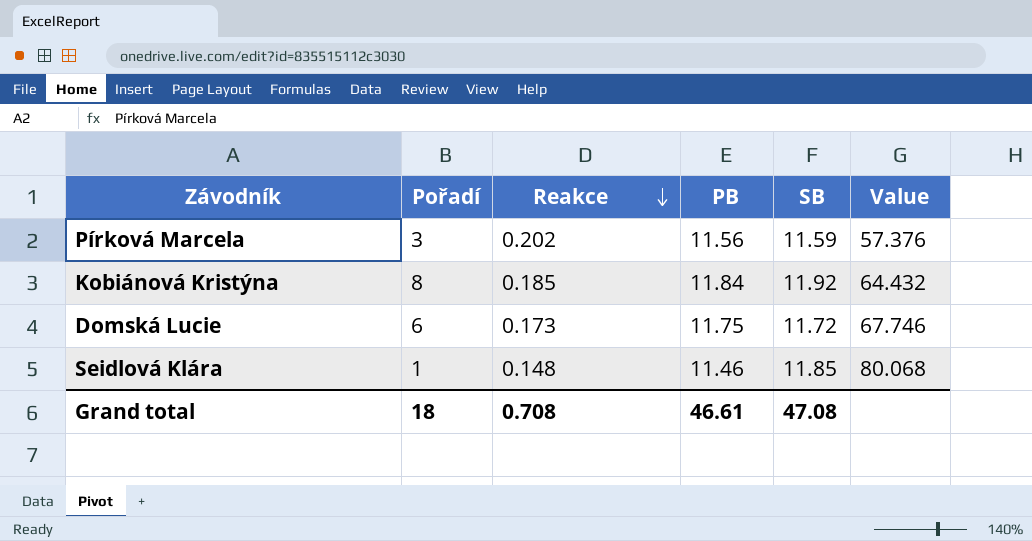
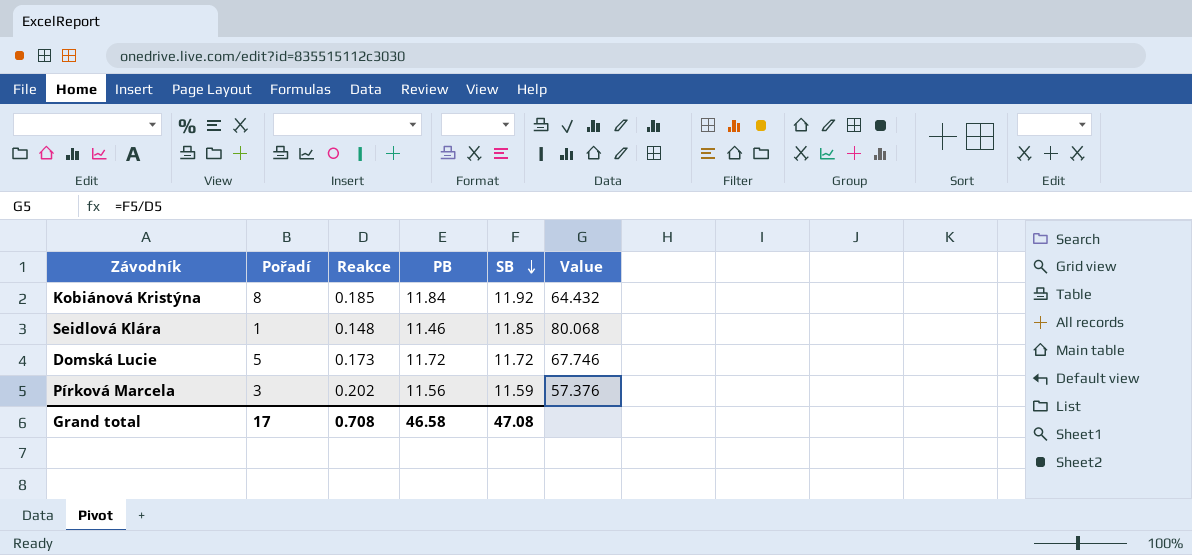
row order: Reakce descending -> SB descending
Domská Lucie | Pořadí: 6 -> 5
Domská Lucie | PB: 11.75 -> 11.72
Grand total | Pořadí: 18 -> 17
Grand total | PB: 46.61 -> 46.58

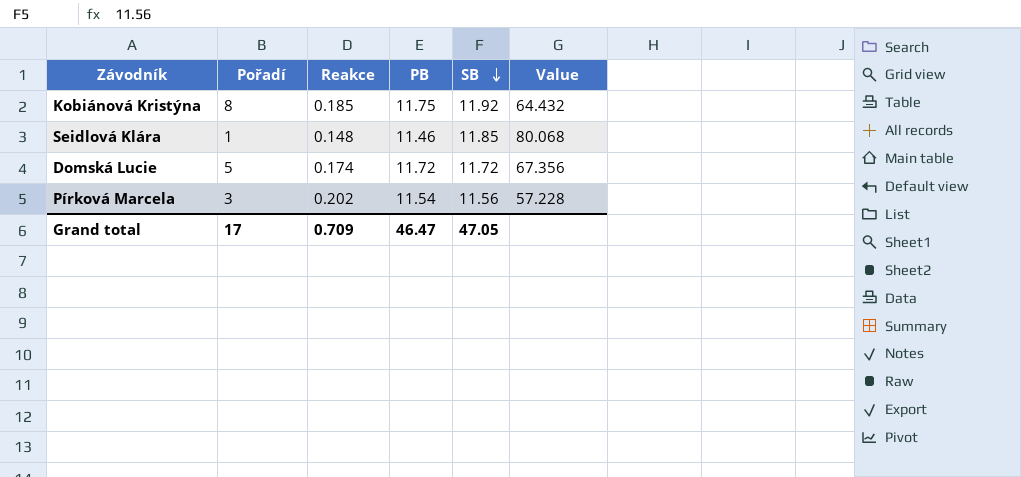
Kobiánová Kristýna | PB: 11.84 -> 11.75
Domská Lucie | Reakce: 0.173 -> 0.174
Domská Lucie | Value: 67.746 -> 67.356
Pírková Marcela | PB: 11.56 -> 11.54
Pírková Marcela | SB: 11.59 -> 11.56
Pírková Marcela | Value: 57.376 -> 57.228
Grand total | Reakce: 0.708 -> 0.709
Grand total | PB: 46.58 -> 46.47
Grand total | SB: 47.08 -> 47.05

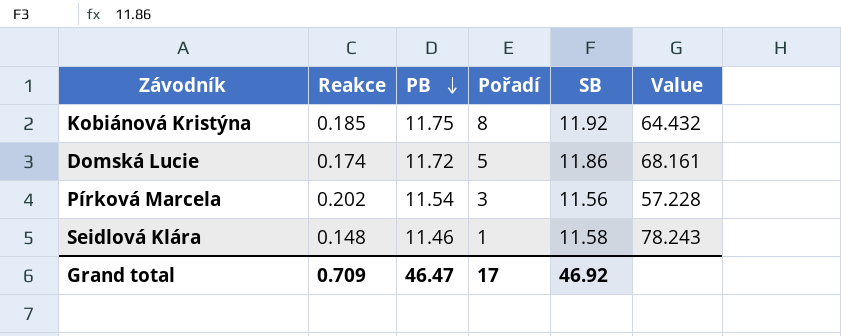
row order: SB descending -> PB descending
column Pořadí | position: 2 -> 4
Domská Lucie | SB: 11.72 -> 11.86
Domská Lucie | Value: 67.356 -> 68.161
Seidlová Klára | SB: 11.85 -> 11.58
Seidlová Klára | Value: 80.068 -> 78.243
Grand total | SB: 47.05 -> 46.92

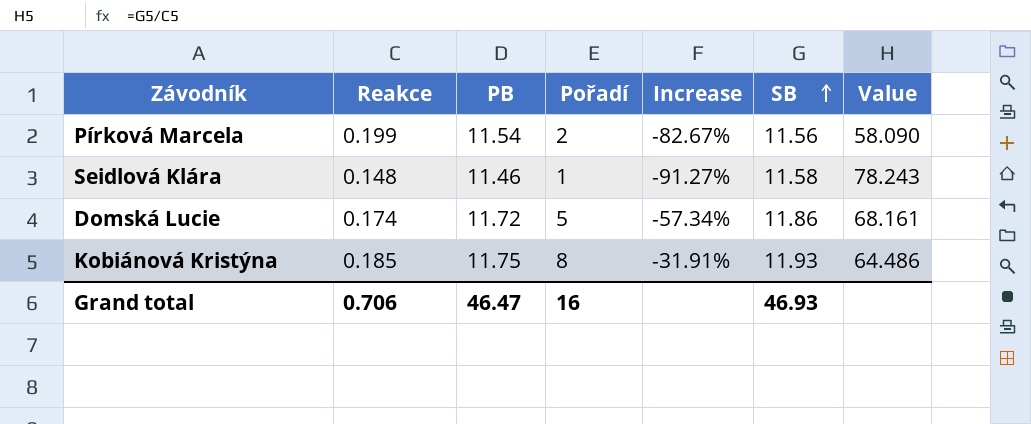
row order: PB descending -> SB ascending
column Increase | formula: none -> ([Pořadí] - [PB]) / [PB]
Pírková Marcela | Reakce: 0.202 -> 0.199
Pírková Marcela | Pořadí: 3 -> 2
Pírková Marcela | Value: 57.228 -> 58.090
Kobiánová Kristýna | SB: 11.92 -> 11.93
Kobiánová Kristýna | Value: 64.432 -> 64.486
Grand total | Reakce: 0.709 -> 0.706
Grand total | Pořadí: 17 -> 16
Grand total | SB: 46.92 -> 46.93

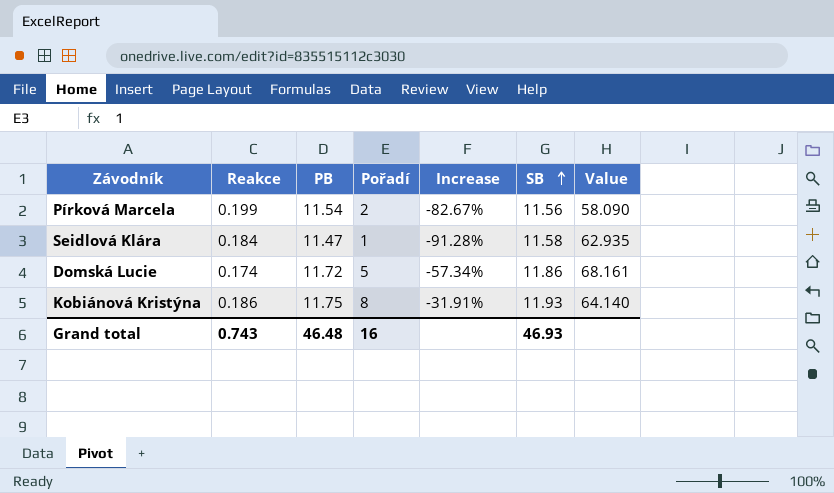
Seidlová Klára | Reakce: 0.148 -> 0.184
Seidlová Klára | PB: 11.46 -> 11.47
Seidlová Klára | Increase: -91.27% -> -91.28%
Seidlová Klára | Value: 78.243 -> 62.935
Kobiánová Kristýna | Reakce: 0.185 -> 0.186
Kobiánová Kristýna | Value: 64.486 -> 64.140
Grand total | Reakce: 0.706 -> 0.743
Grand total | PB: 46.47 -> 46.48

